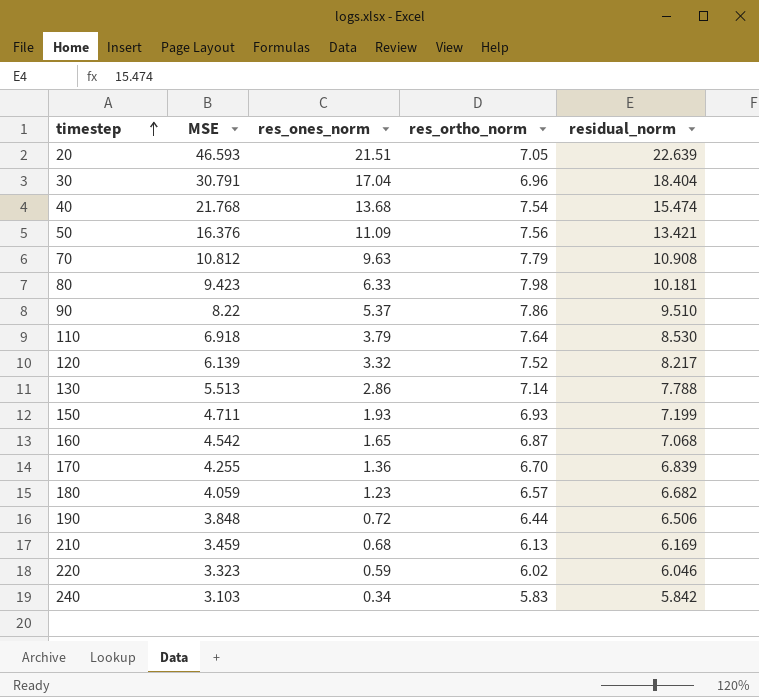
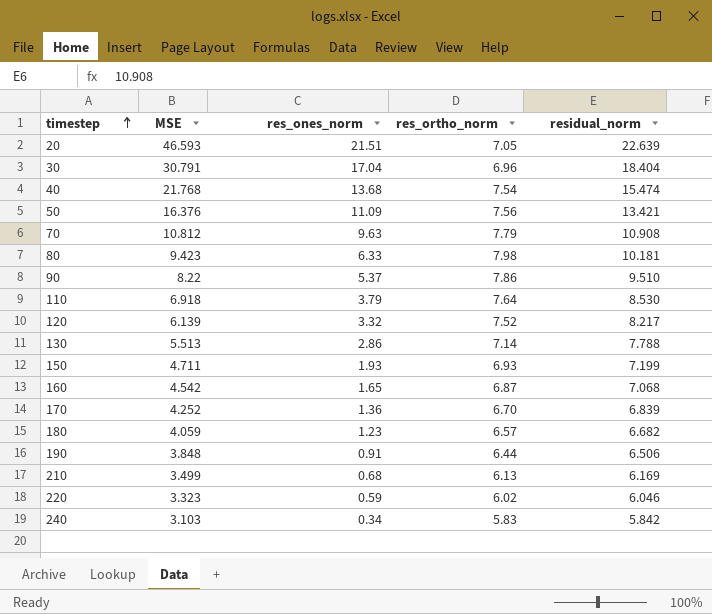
170 | MSE: 4.255 -> 4.252
190 | res_ones_norm: 0.72 -> 0.91
210 | MSE: 3.459 -> 3.499

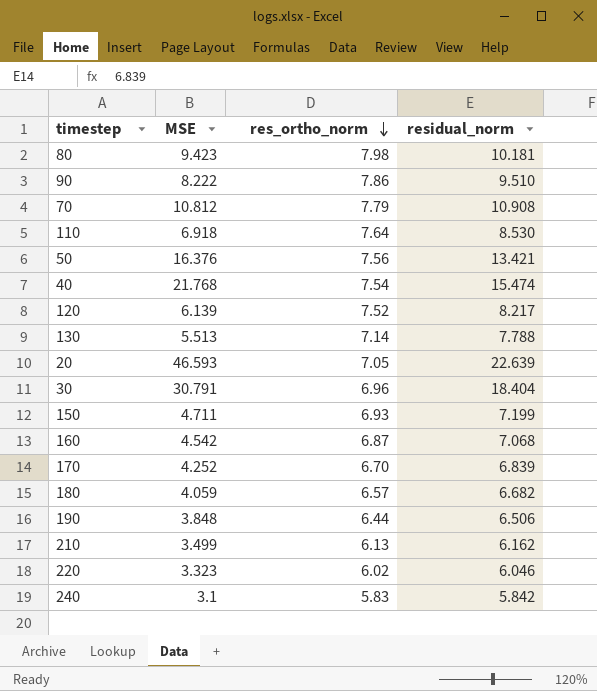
row order: timestep ascending -> res_ortho_norm descending
column res_ones_norm | position: 3 -> none
90 | MSE: 8.22 -> 8.222
210 | residual_norm: 6.169 -> 6.162
240 | MSE: 3.103 -> 3.1

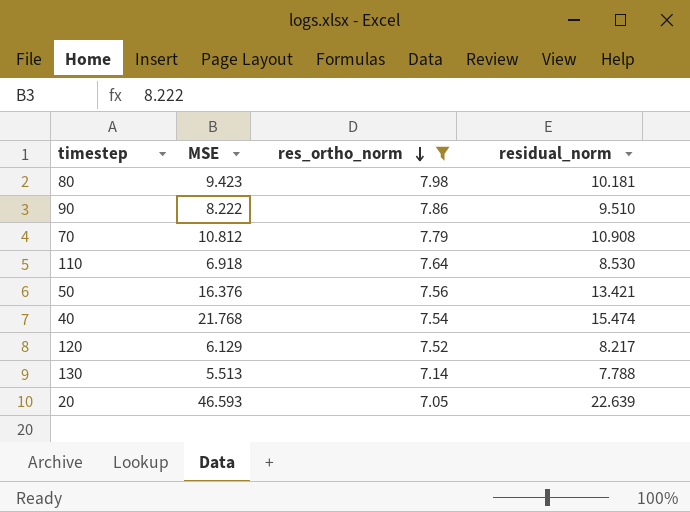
filter: none -> res_ortho_norm >= 7.05
120 | MSE: 6.139 -> 6.129

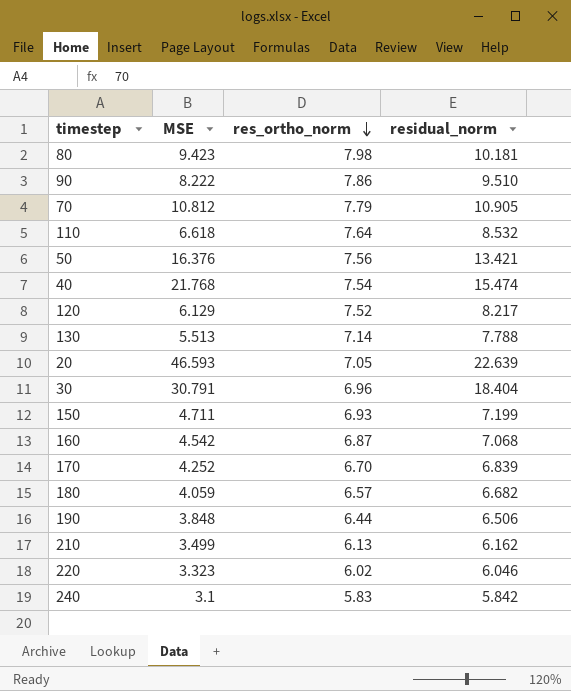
filter: res_ortho_norm >= 7.05 -> none
70 | residual_norm: 10.908 -> 10.905
110 | MSE: 6.918 -> 6.618
110 | residual_norm: 8.530 -> 8.532

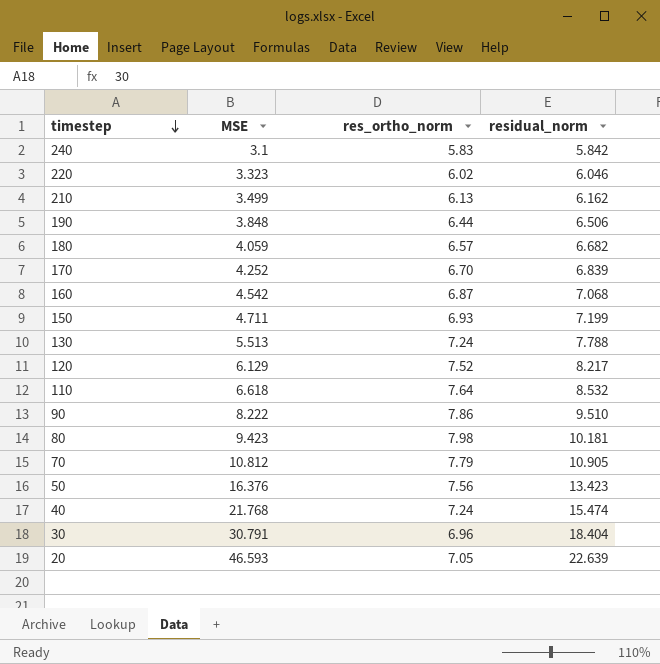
row order: res_ortho_norm descending -> timestep descending
130 | res_ortho_norm: 7.14 -> 7.24
50 | residual_norm: 13.421 -> 13.423
40 | res_ortho_norm: 7.54 -> 7.24

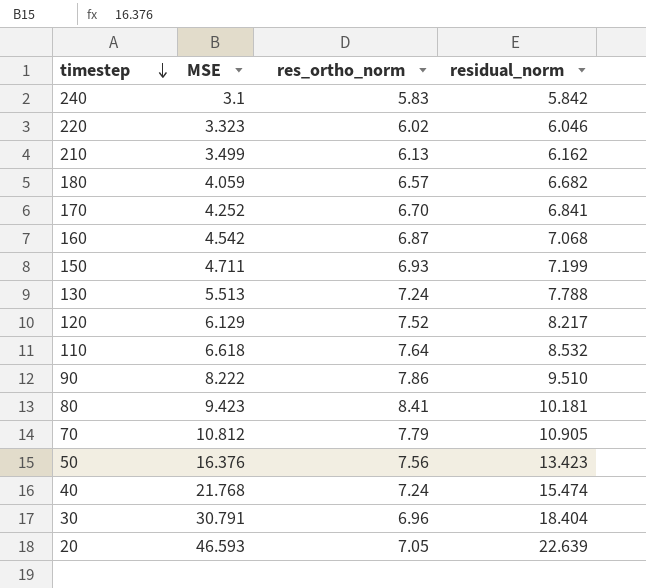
row 190: 3.848 | 6.44 | 6.506 -> none
170 | residual_norm: 6.839 -> 6.841
80 | res_ortho_norm: 7.98 -> 8.41

